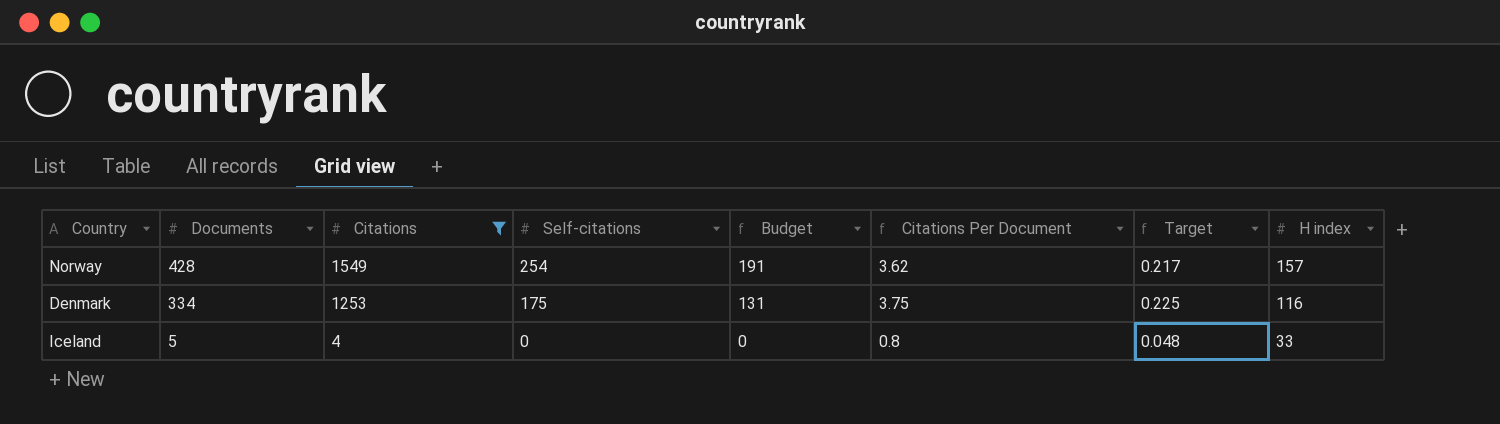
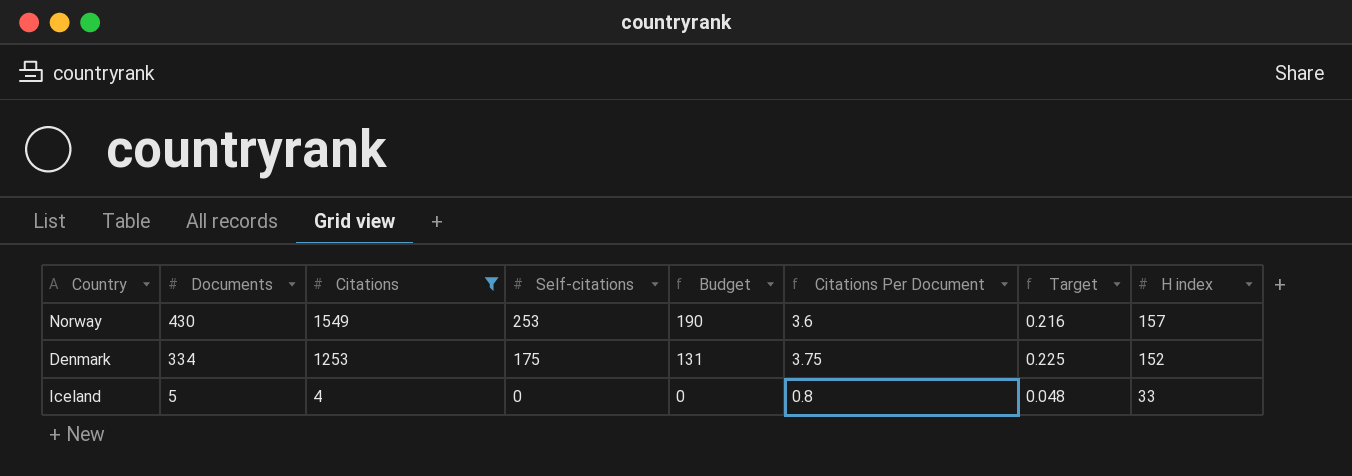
Norway | Documents: 428 -> 430
Norway | Self-citations: 254 -> 253
Norway | Budget: 191 -> 190
Norway | Citations Per Document: 3.62 -> 3.6
Norway | Target: 0.217 -> 0.216
Denmark | H index: 116 -> 152

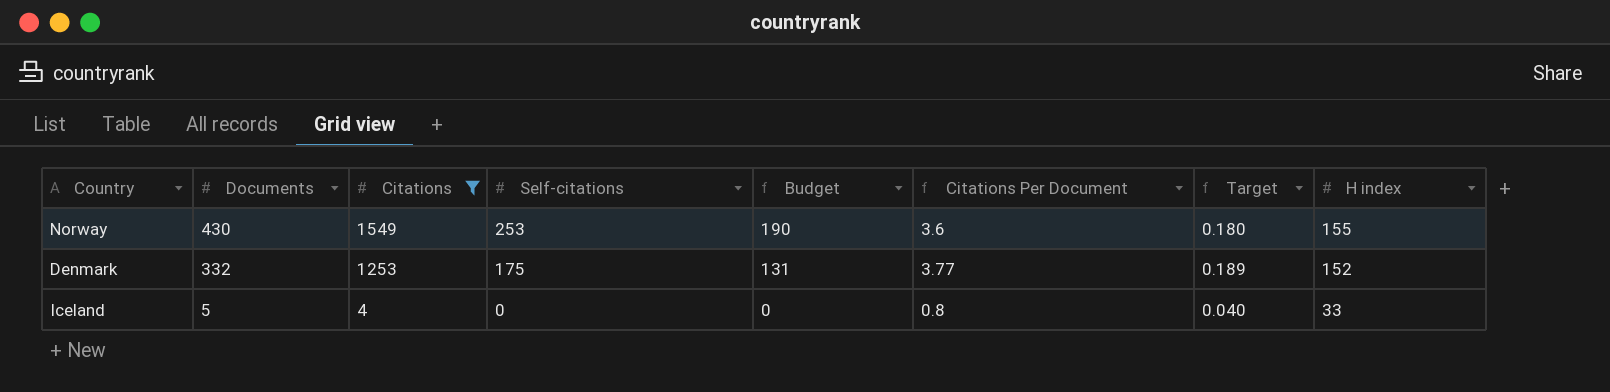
column Target | formula: [Citations Per Document] * 0.06 -> [Citations Per Document] * 0.05
Norway | H index: 157 -> 155
Denmark | Documents: 334 -> 332
Denmark | Citations Per Document: 3.75 -> 3.77

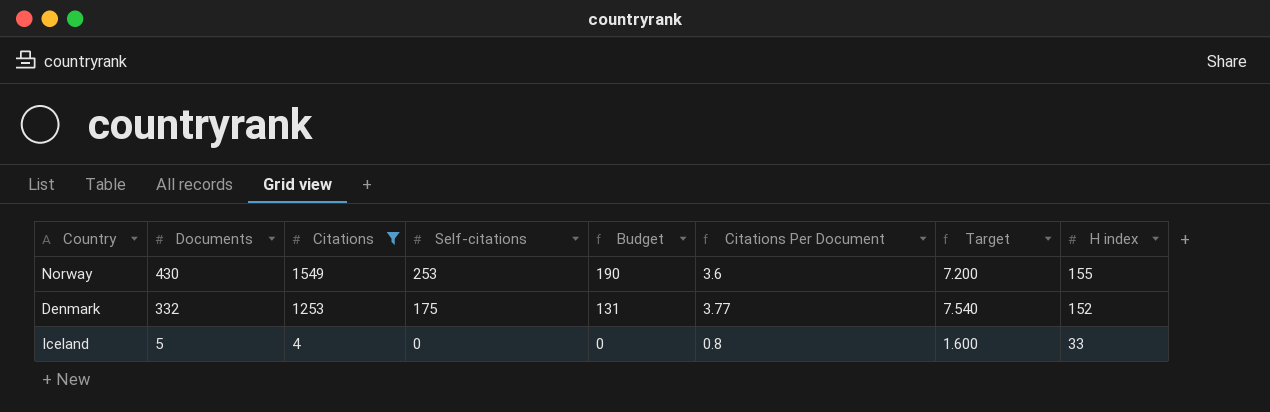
column Target | formula: [Citations Per Document] * 0.05 -> [Citations Per Document] * 2

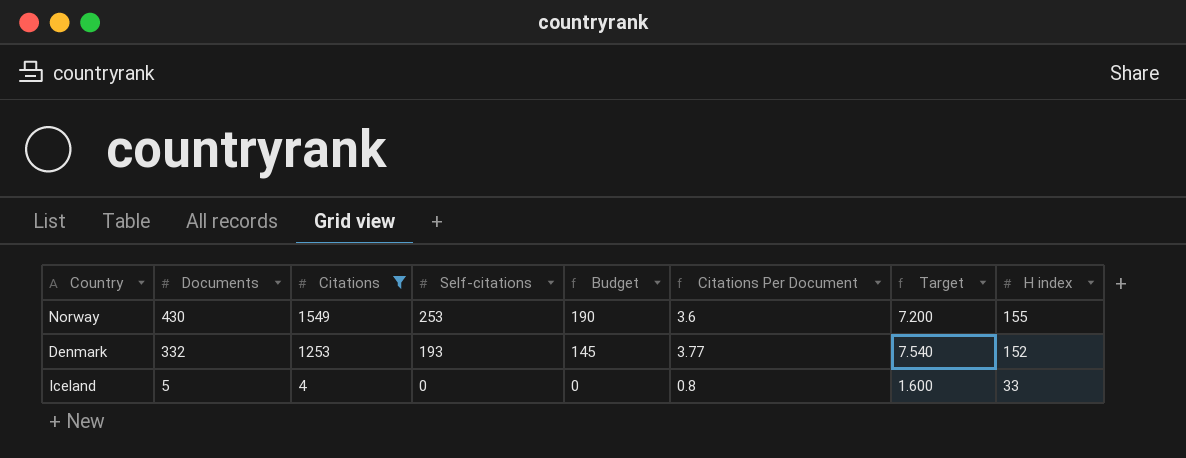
Denmark | Self-citations: 175 -> 193
Denmark | Budget: 131 -> 145

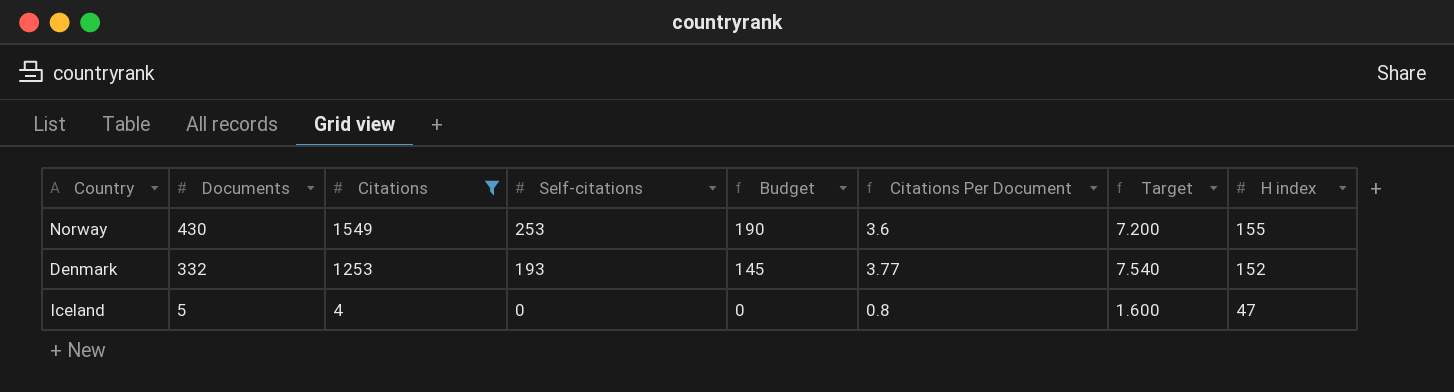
Iceland | H index: 33 -> 47

